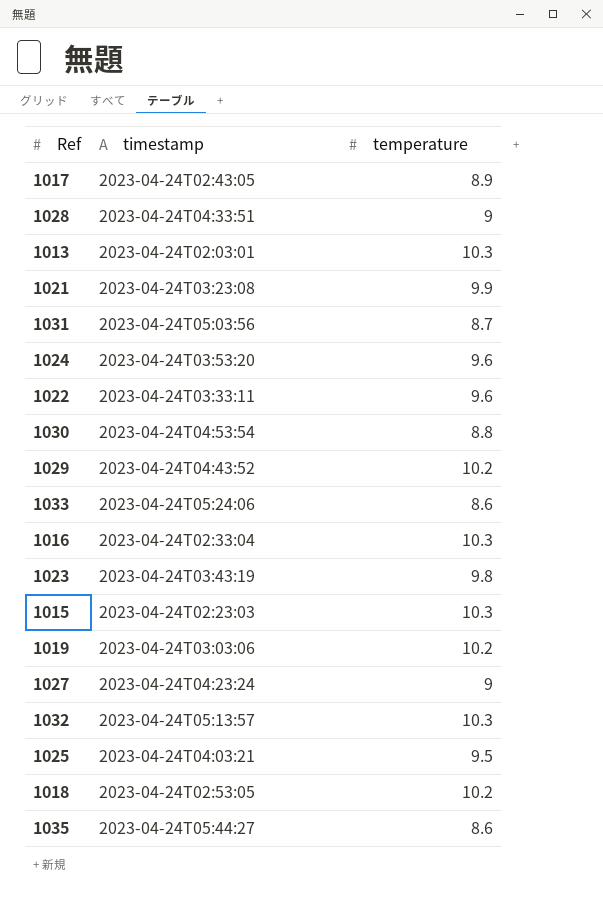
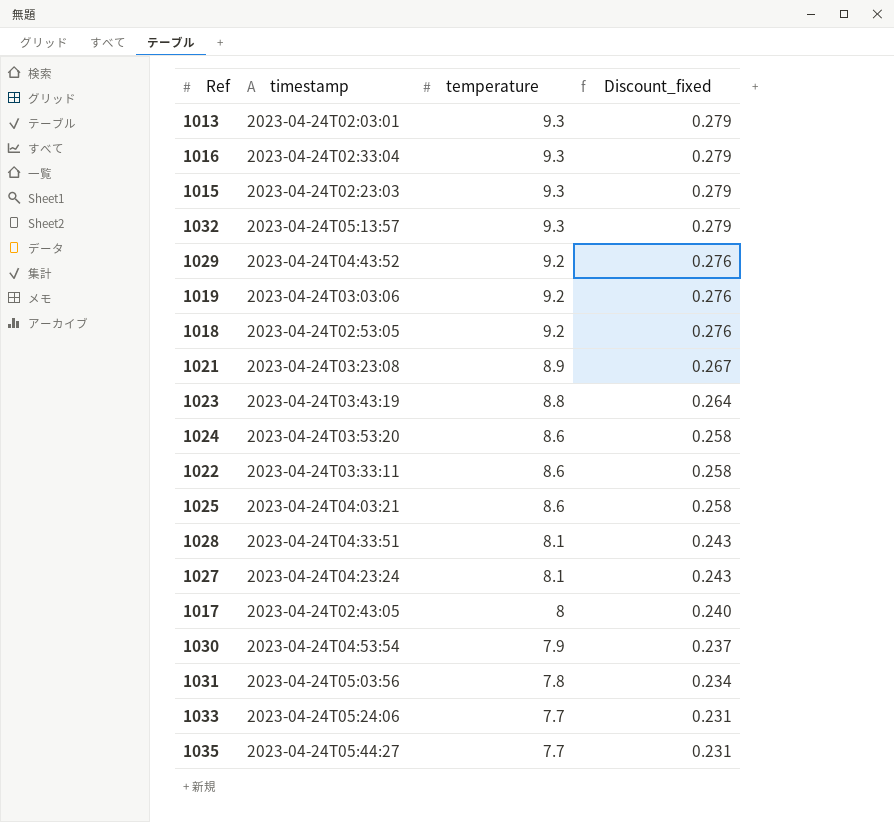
row order: none -> temperature descending
column Discount_fixed | formula: none -> [temperature] * 0.03
1013 | temperature: 10.3 -> 9.3
1016 | temperature: 10.3 -> 9.3
1015 | temperature: 10.3 -> 9.3
1032 | temperature: 10.3 -> 9.3
1029 | temperature: 10.2 -> 9.2
1019 | temperature: 10.2 -> 9.2
1018 | temperature: 10.2 -> 9.2
1021 | temperature: 9.9 -> 8.9
1023 | temperature: 9.8 -> 8.8
1024 | temperature: 9.6 -> 8.6
1022 | temperature: 9.6 -> 8.6
1025 | temperature: 9.5 -> 8.6
1028 | temperature: 9 -> 8.1
1027 | temperature: 9 -> 8.1
1017 | temperature: 8.9 -> 8
1030 | temperature: 8.8 -> 7.9
1031 | temperature: 8.7 -> 7.8
1033 | temperature: 8.6 -> 7.7
1035 | temperature: 8.6 -> 7.7

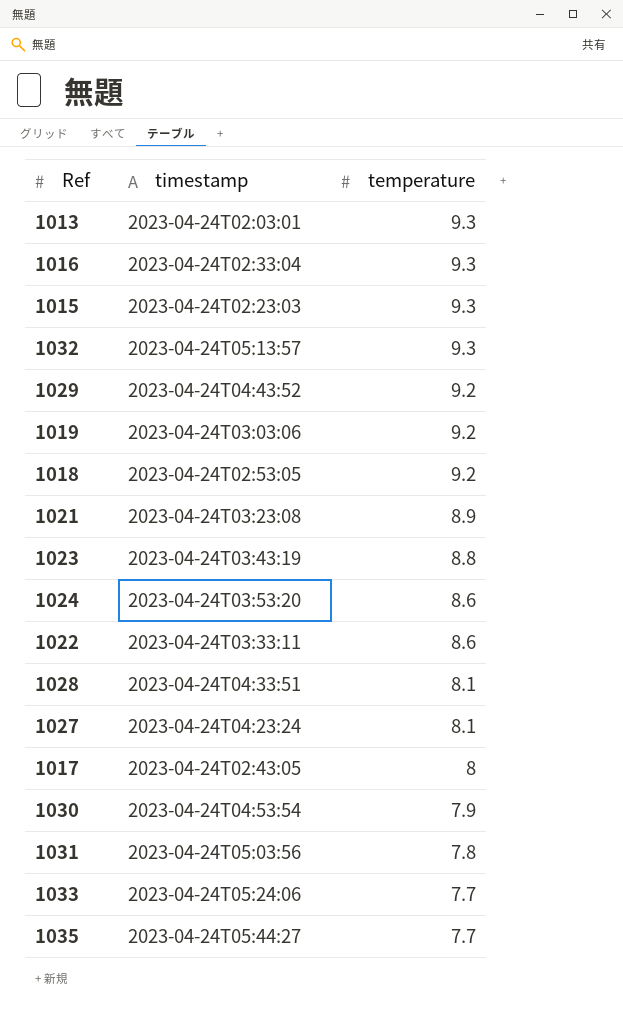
column Discount_fixed | formula: [temperature] * 0.03 -> none
row 1025: 2023-04-24T04:03:21 | 8.6 | 0.258 -> none

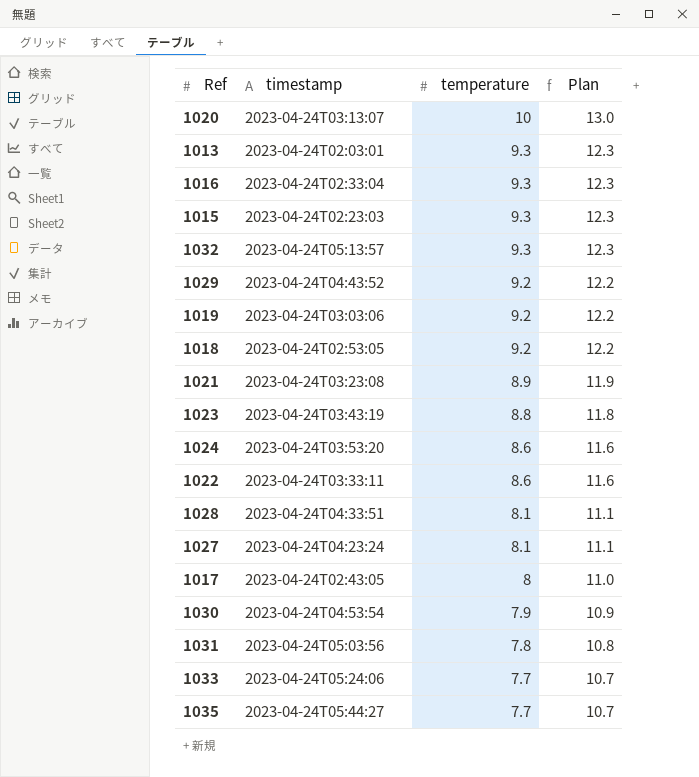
column Plan | formula: none -> [temperature] + 3
row 1020: none -> 2023-04-24T03:13:07 | 10 | 13.0

